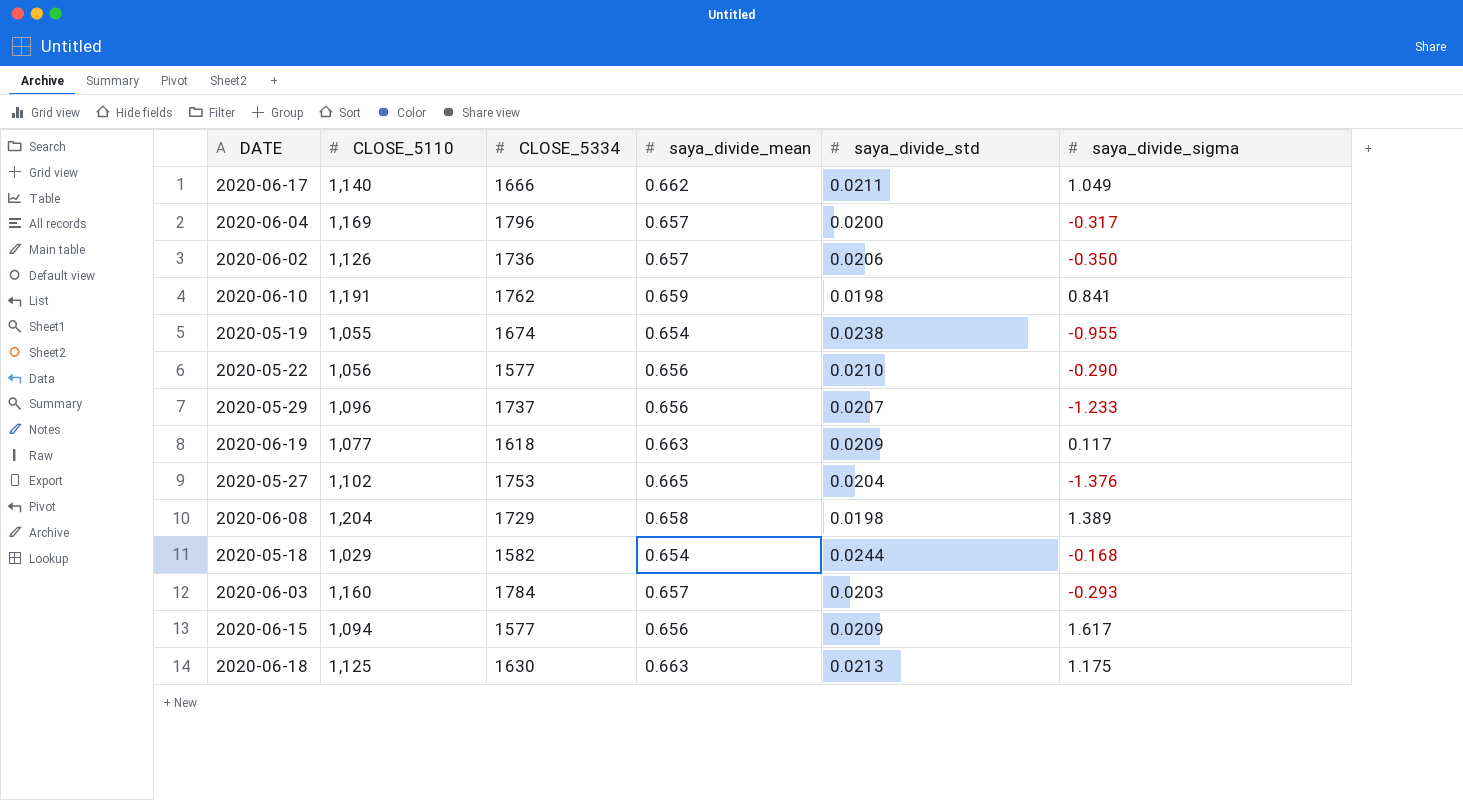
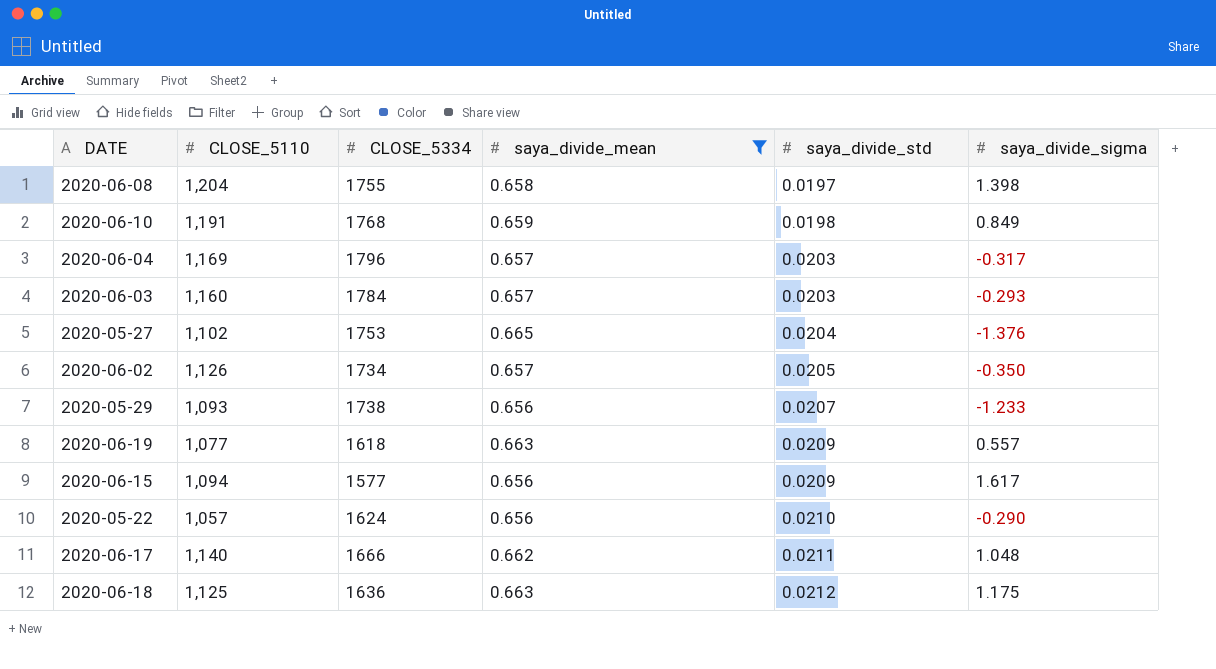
filter: none -> saya_divide_mean != 0.654
row order: none -> saya_divide_std ascending
2020-06-08 | CLOSE_5334: 1729 -> 1755
2020-06-08 | saya_divide_std: 0.0198 -> 0.0197
2020-06-08 | saya_divide_sigma: 1.389 -> 1.398
2020-06-10 | CLOSE_5334: 1762 -> 1768
2020-06-10 | saya_divide_sigma: 0.841 -> 0.849
2020-06-04 | saya_divide_std: 0.0200 -> 0.0203
2020-06-02 | CLOSE_5334: 1736 -> 1734
2020-06-02 | saya_divide_std: 0.0206 -> 0.0205
2020-05-29 | CLOSE_5110: 1,096 -> 1,093
2020-05-29 | CLOSE_5334: 1737 -> 1738
2020-06-19 | saya_divide_sigma: 0.117 -> 0.557
2020-05-22 | CLOSE_5110: 1,056 -> 1,057
2020-05-22 | CLOSE_5334: 1577 -> 1624
2020-06-17 | saya_divide_sigma: 1.049 -> 1.048
2020-06-18 | CLOSE_5334: 1630 -> 1636
2020-06-18 | saya_divide_std: 0.0213 -> 0.0212

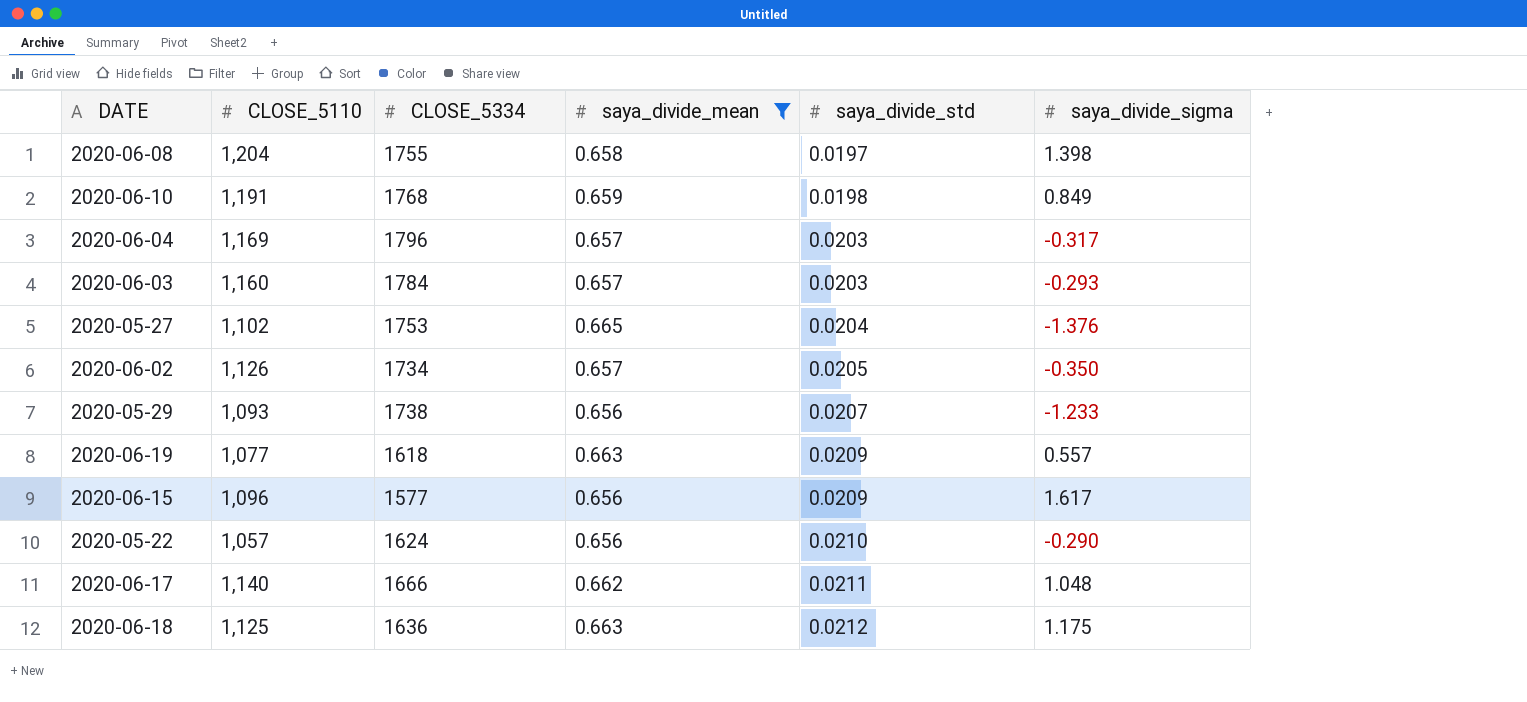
2020-06-15 | CLOSE_5110: 1,094 -> 1,096

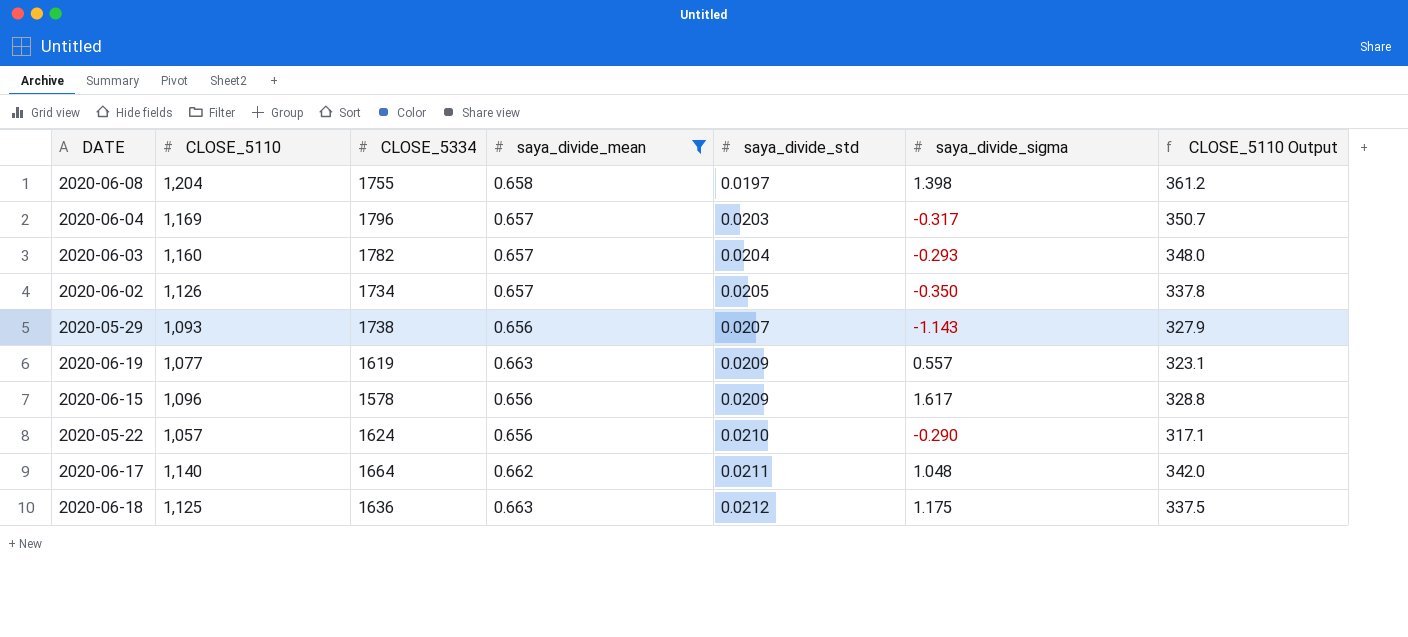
column CLOSE_5110 Output | formula: none -> [CLOSE_5110] * 0.3
row 2020-06-10: 1,191 | 1768 | 0.659 | 0.0198 | 0.849 -> none
row 2020-05-27: 1,102 | 1753 | 0.665 | 0.0204 | -1.376 -> none
2020-06-03 | CLOSE_5334: 1784 -> 1782
2020-06-03 | saya_divide_std: 0.0203 -> 0.0204
2020-05-29 | saya_divide_sigma: -1.233 -> -1.143
2020-06-19 | CLOSE_5334: 1618 -> 1619
2020-06-15 | CLOSE_5334: 1577 -> 1578
2020-06-17 | CLOSE_5334: 1666 -> 1664

